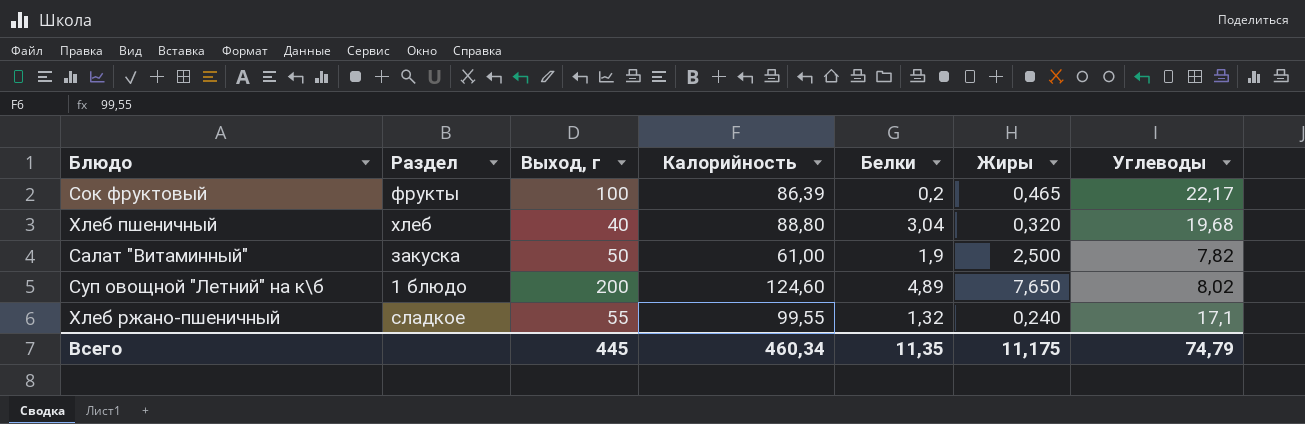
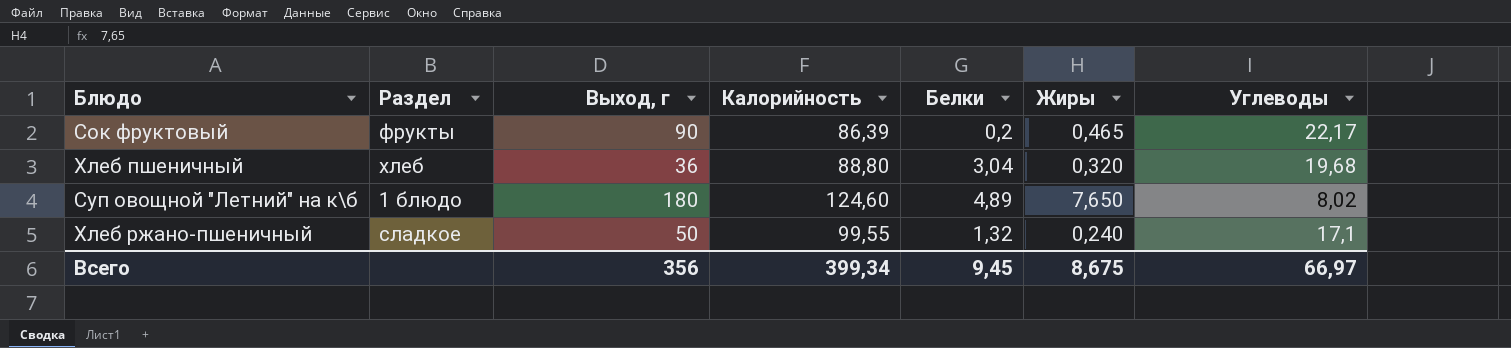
row Салат "Витаминный": закуска | 50 | 61,00 | 1,9 | 2,500 | 7,82 -> none
Сок фруктовый | Выход, г: 100 -> 90
Хлеб пшеничный | Выход, г: 40 -> 36
Суп овощной "Летний" на к\б | Выход, г: 200 -> 180
Хлеб ржано-пшеничный | Выход, г: 55 -> 50
Всего | Выход, г: 445 -> 356
Всего | Калорийность: 460,34 -> 399,34
Всего | Белки: 11,35 -> 9,45
Всего | Жиры: 11,175 -> 8,675
Всего | Углеводы: 74,79 -> 66,97

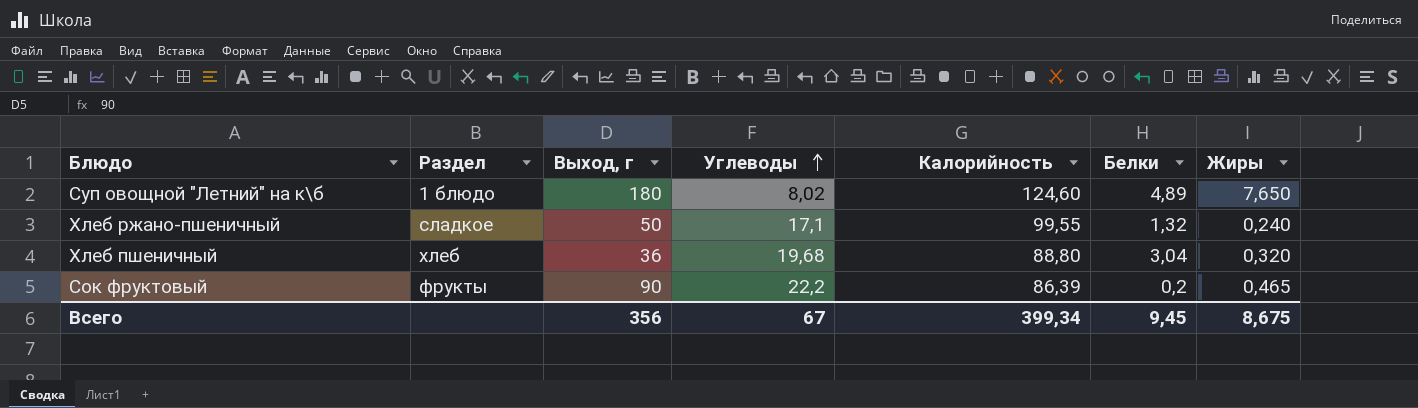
row order: none -> Углеводы ascending
column Углеводы | position: 7 -> 4
Сок фруктовый | Углеводы: 22,17 -> 22,2
Всего | Углеводы: 66,97 -> 67

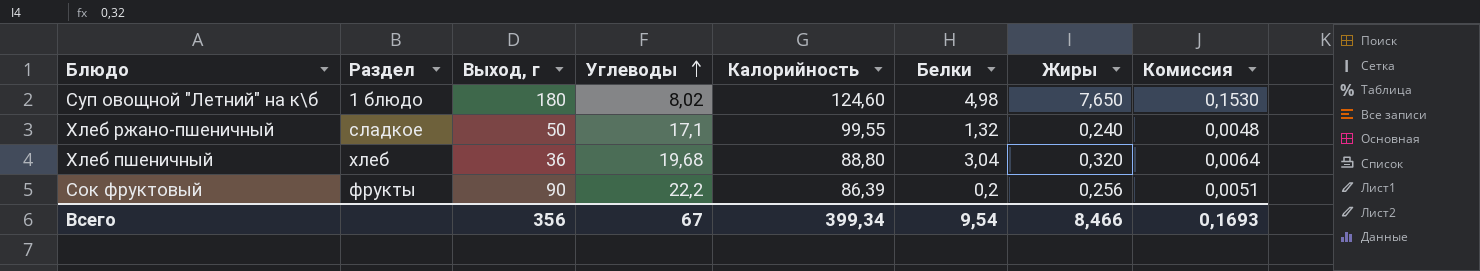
column Комиссия | formula: none -> [Жиры] * 0,02
Суп овощной "Летний" на к\б | Белки: 4,89 -> 4,98
Сок фруктовый | Жиры: 0,465 -> 0,256
Всего | Белки: 9,45 -> 9,54
Всего | Жиры: 8,675 -> 8,466

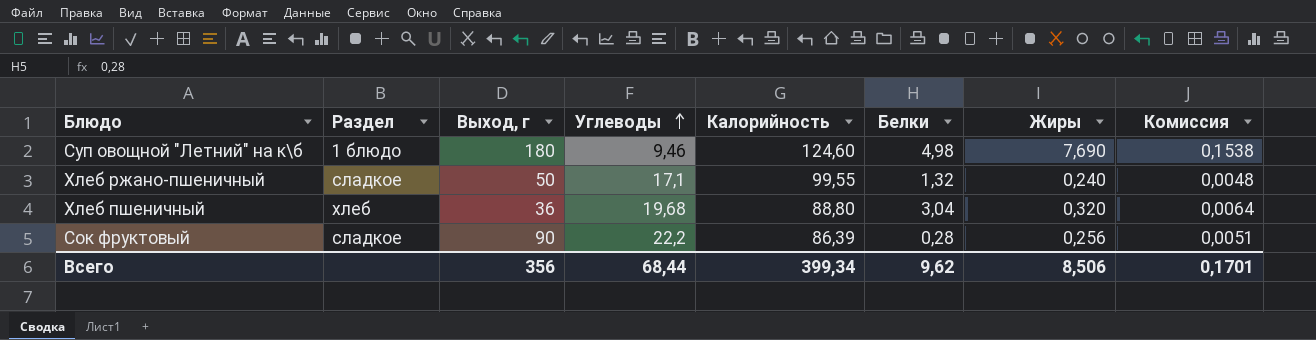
Суп овощной "Летний" на к\б | Углеводы: 8,02 -> 9,46
Суп овощной "Летний" на к\б | Жиры: 7,650 -> 7,690
Суп овощной "Летний" на к\б | Комиссия: 0,1530 -> 0,1538
Сок фруктовый | Раздел: фрукты -> сладкое
Сок фруктовый | Белки: 0,2 -> 0,28
Всего | Углеводы: 67 -> 68,44
Всего | Белки: 9,54 -> 9,62
Всего | Жиры: 8,466 -> 8,506
Всего | Комиссия: 0,1693 -> 0,1701

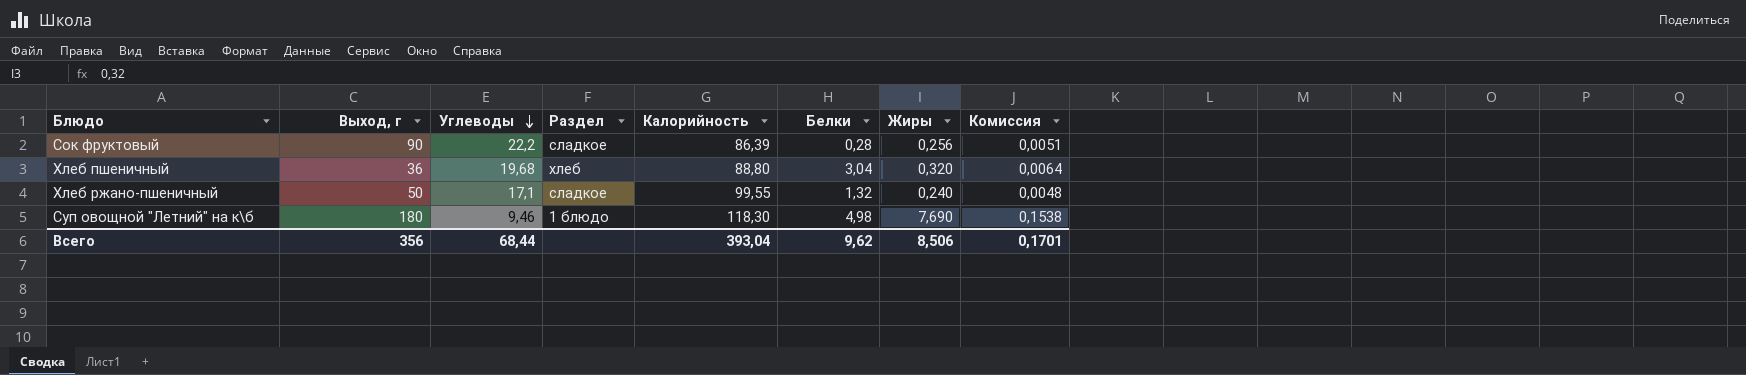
row order: Углеводы ascending -> Углеводы descending
column Раздел | position: 2 -> 4
Суп овощной "Летний" на к\б | Калорийность: 124,60 -> 118,30
Всего | Калорийность: 399,34 -> 393,04

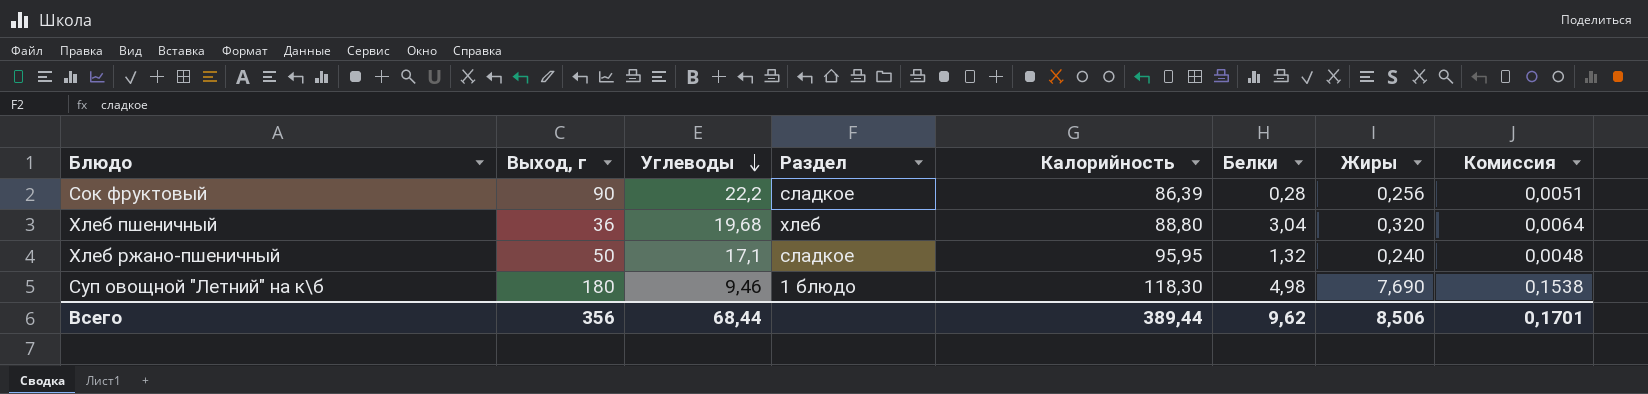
Хлеб ржано-пшеничный | Калорийность: 99,55 -> 95,95
Всего | Калорийность: 393,04 -> 389,44

